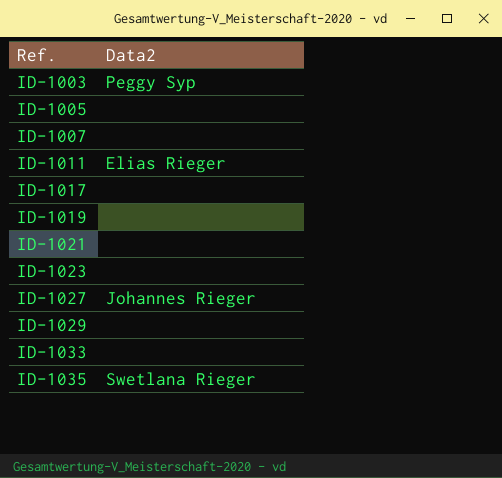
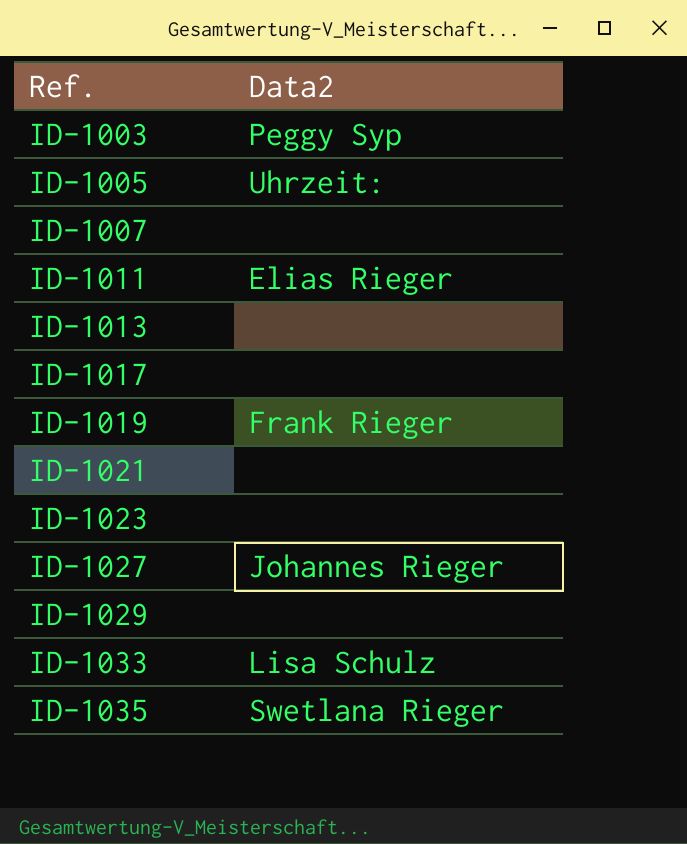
ID-1005 | Data2: none -> Uhrzeit:
row ID-1013: none -> none
ID-1019 | Data2: none -> Frank Rieger
ID-1033 | Data2: none -> Lisa Schulz

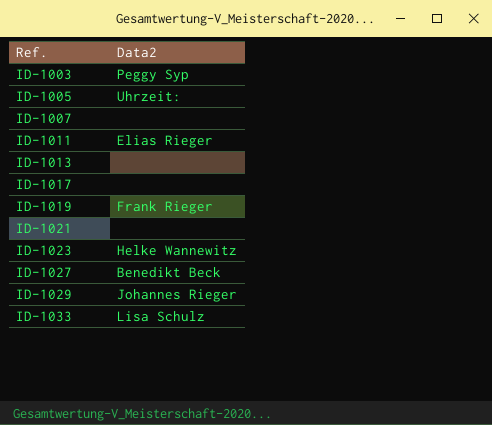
row ID-1035: Swetlana Rieger -> none
ID-1023 | Data2: none -> Helke Wannewitz
ID-1027 | Data2: Johannes Rieger -> Benedikt Beck
ID-1029 | Data2: none -> Johannes Rieger

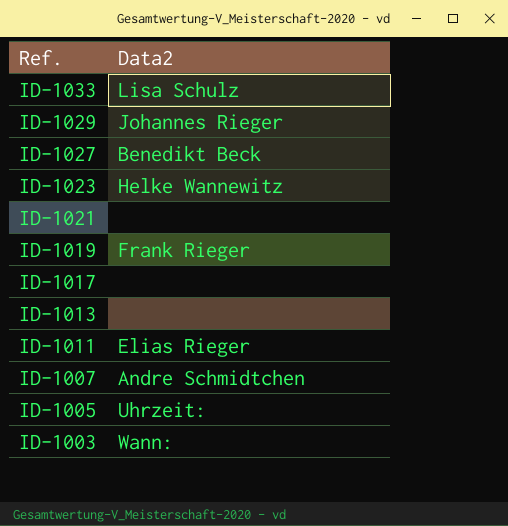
row order: Ref. ascending -> Ref. descending
ID-1007 | Data2: none -> Andre Schmidtchen
ID-1003 | Data2: Peggy Syp -> Wann:

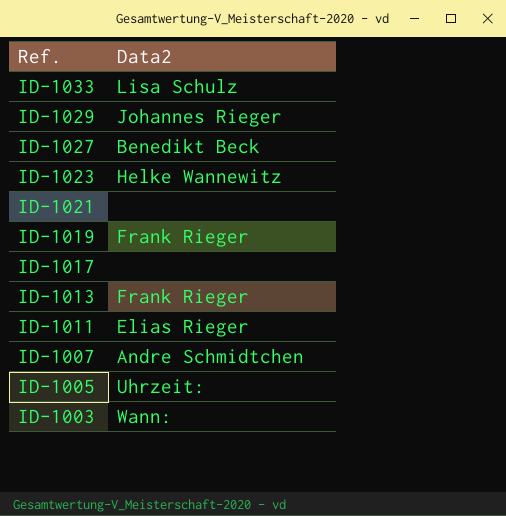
ID-1013 | Data2: none -> Frank Rieger

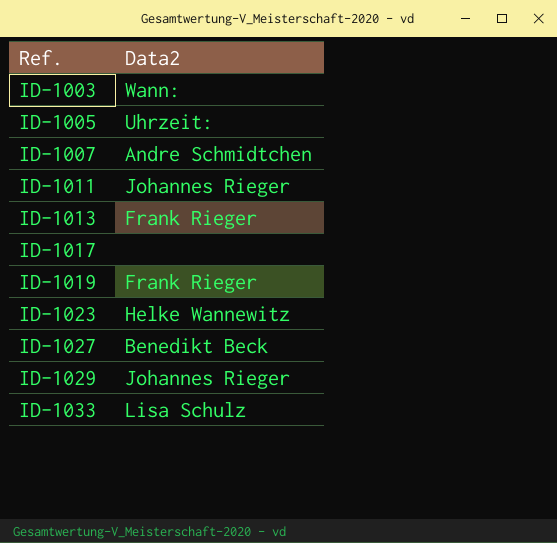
row order: Ref. descending -> Ref. ascending
row ID-1021: none -> none
ID-1011 | Data2: Elias Rieger -> Johannes Rieger

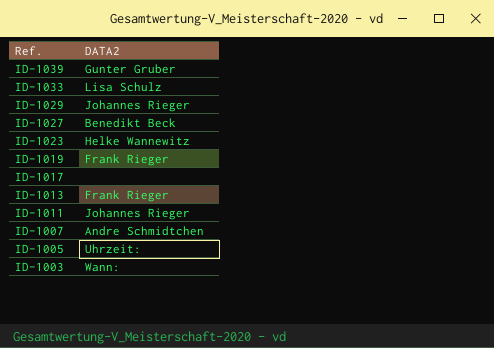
row order: Ref. ascending -> Ref. descending
column name: Data2 -> DATA2
row ID-1039: none -> Gunter Gruber

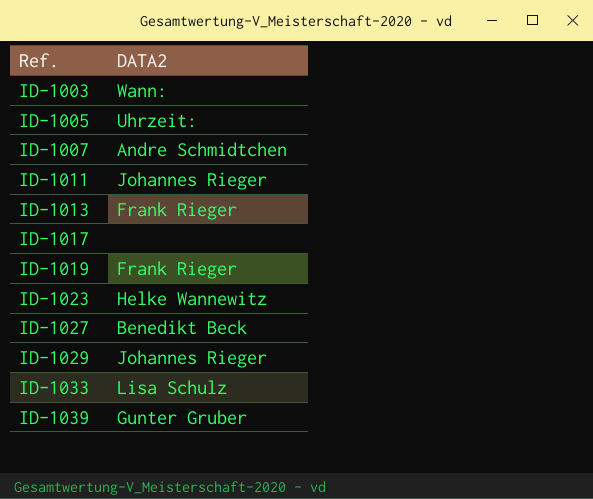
row order: Ref. descending -> Ref. ascending

